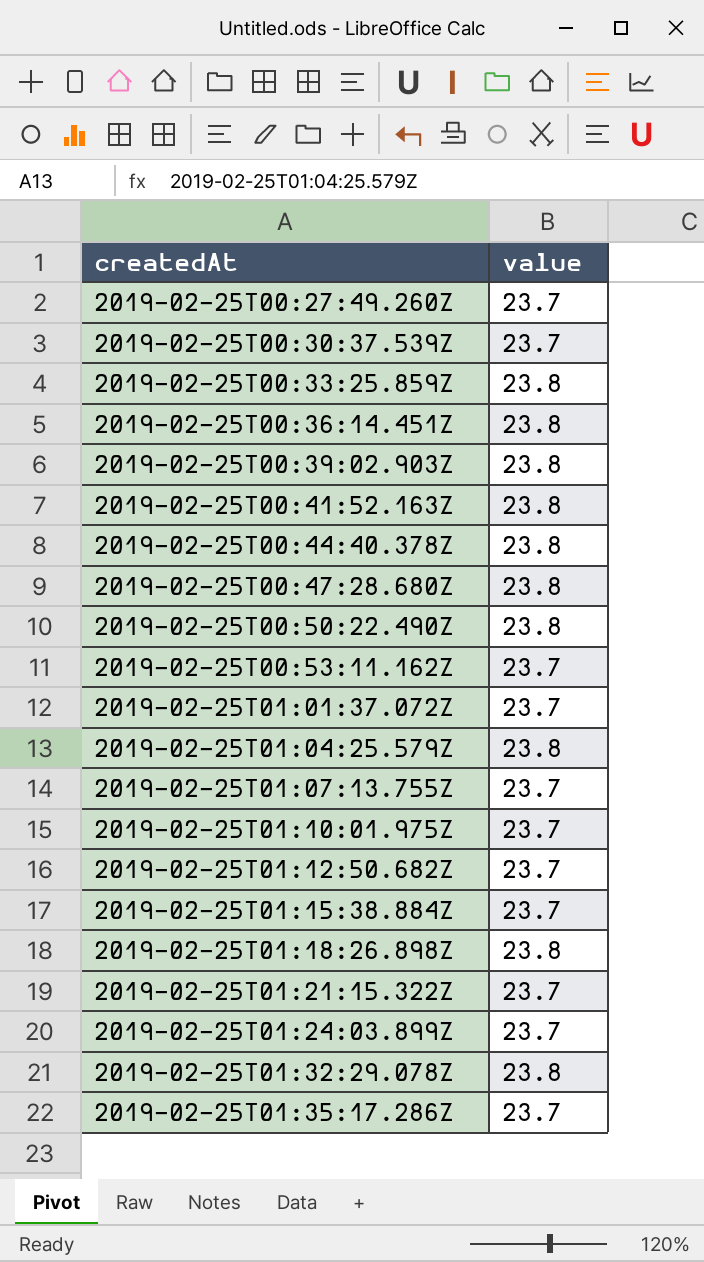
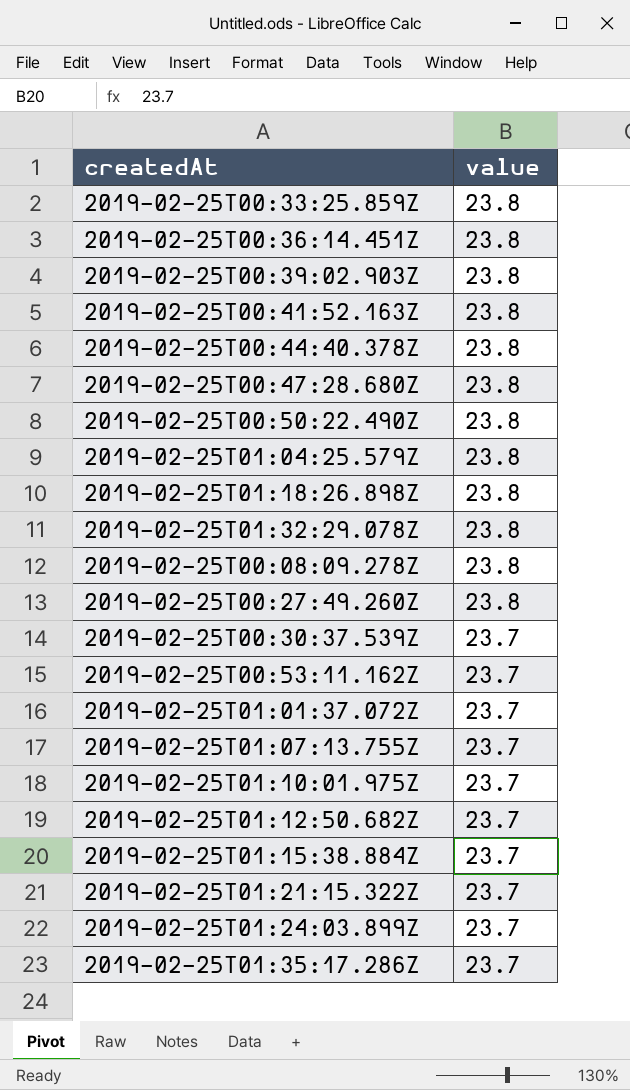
row order: createdAt ascending -> value descending
row 2019-02-25T00:08:09.278Z: none -> 23.8
2019-02-25T00:27:49.260Z | value: 23.7 -> 23.8

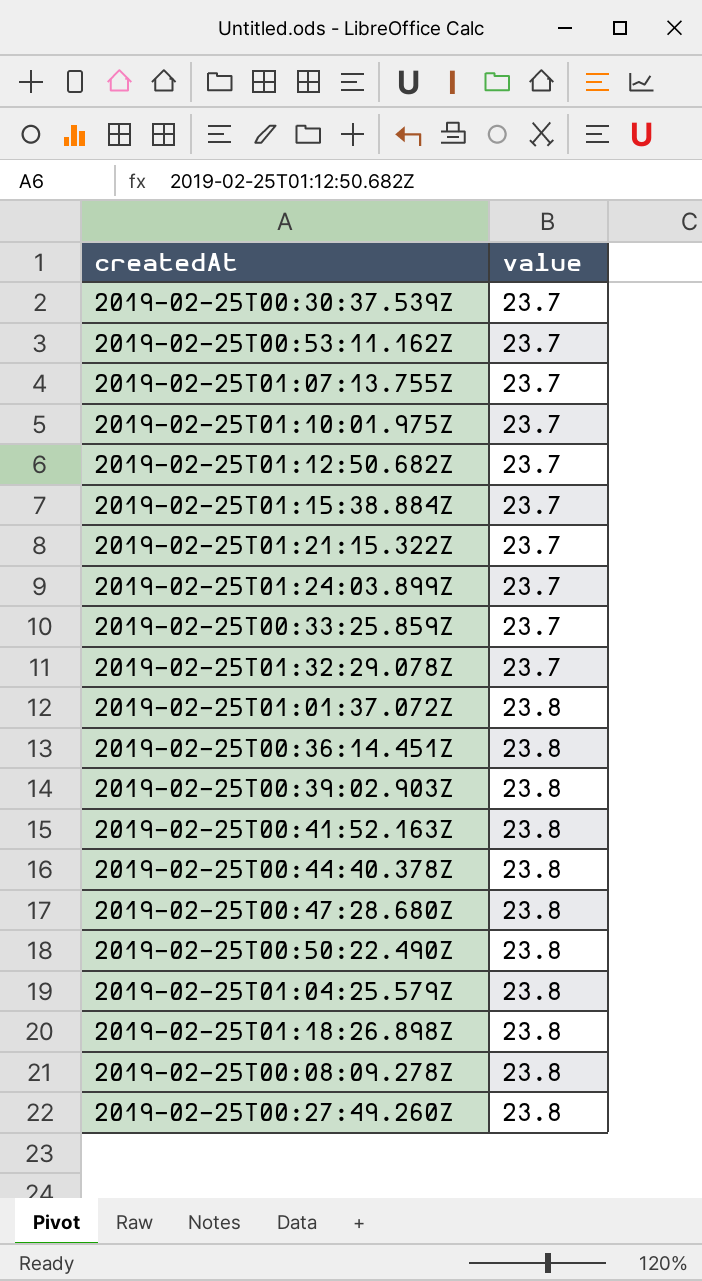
row order: value descending -> value ascending
row 2019-02-25T01:35:17.286Z: 23.7 -> none
2019-02-25T00:33:25.859Z | value: 23.8 -> 23.7
2019-02-25T01:32:29.078Z | value: 23.8 -> 23.7
2019-02-25T01:01:37.072Z | value: 23.7 -> 23.8

